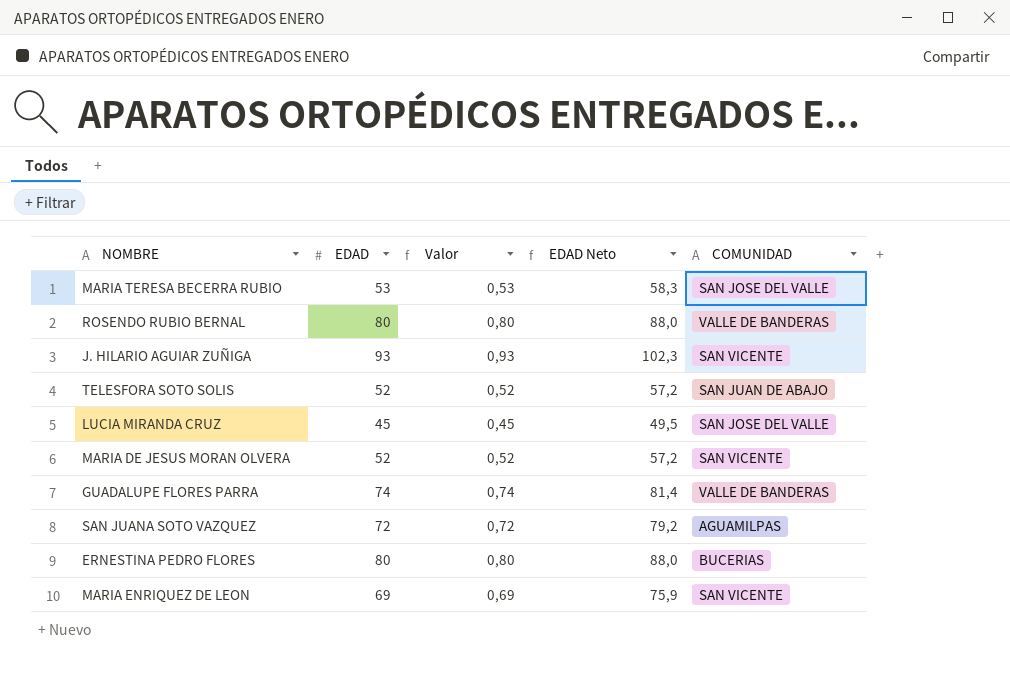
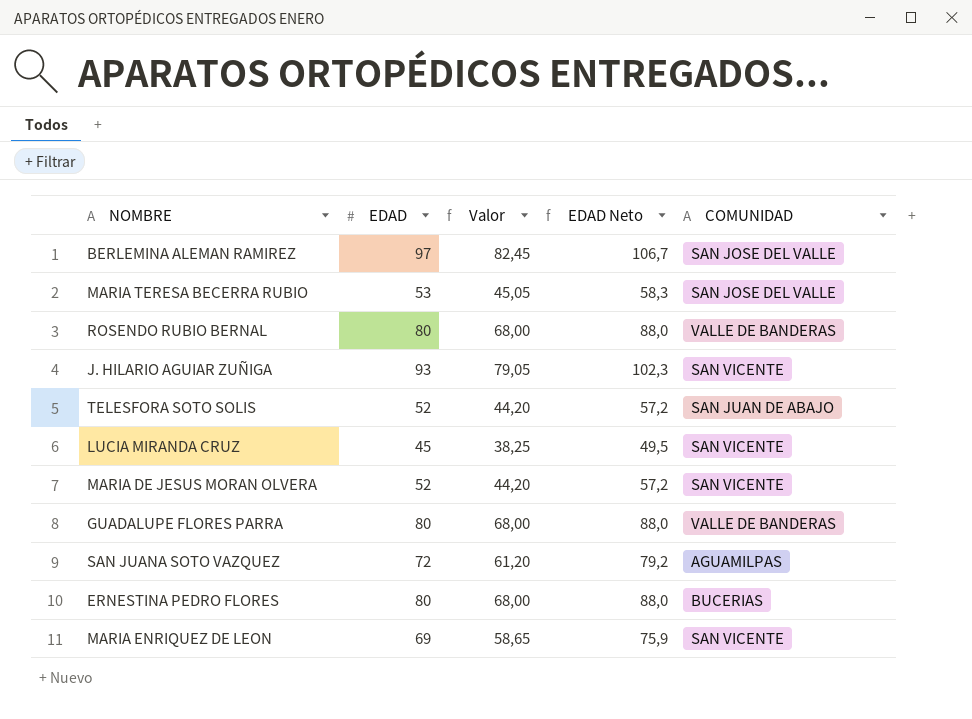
column Valor | formula: [EDAD] * 0,01 -> [EDAD] * 0,85
row BERLEMINA ALEMAN RAMIREZ: none -> 97 | 82,45 | 106,7 | SAN JOSE DEL VALLE
LUCIA MIRANDA CRUZ | COMUNIDAD: SAN JOSE DEL VALLE -> SAN VICENTE
GUADALUPE FLORES PARRA | EDAD: 74 -> 80
GUADALUPE FLORES PARRA | EDAD Neto: 81,4 -> 88,0

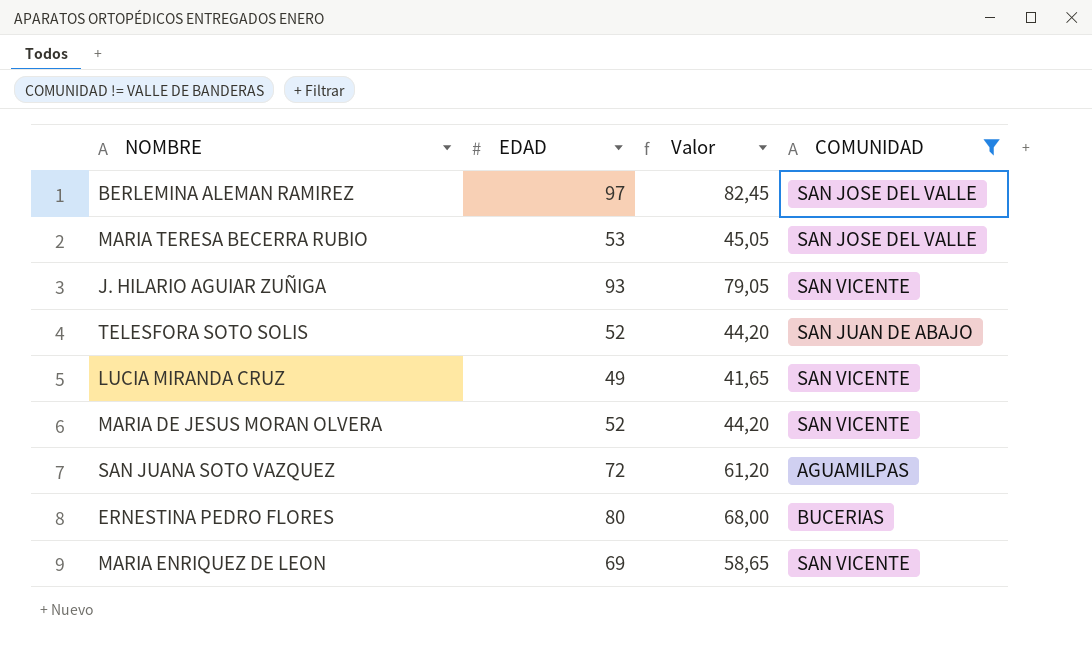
filter: none -> COMUNIDAD != VALLE DE BANDERAS
column EDAD Neto | formula: [EDAD] * 1,1 -> none
LUCIA MIRANDA CRUZ | EDAD: 45 -> 49
LUCIA MIRANDA CRUZ | Valor: 38,25 -> 41,65

